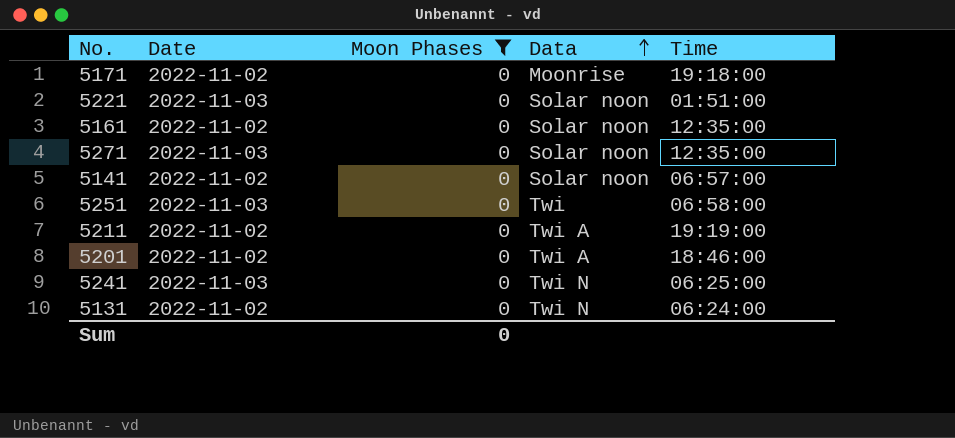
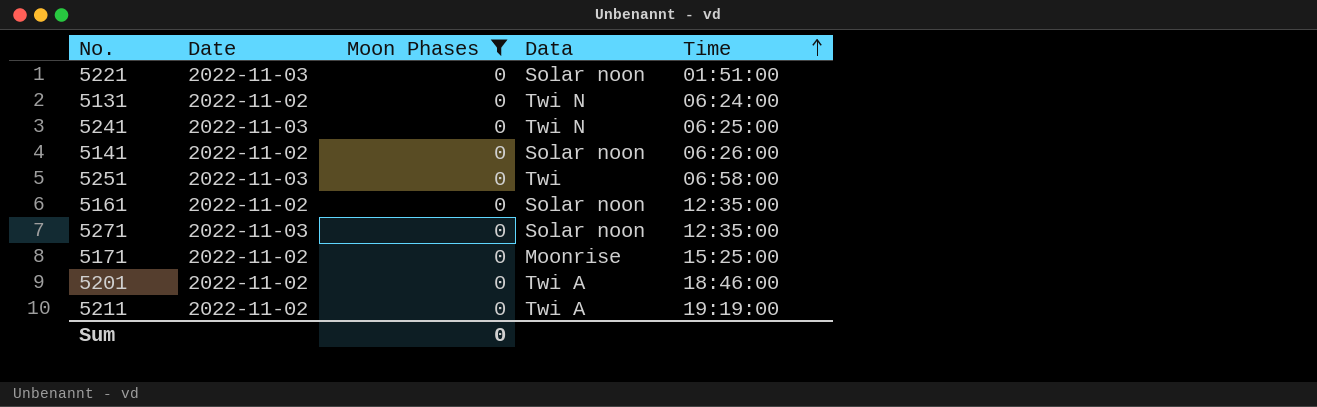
row order: Data ascending -> Time ascending
5141 | Time: 06:57:00 -> 06:26:00
5171 | Time: 19:18:00 -> 15:25:00

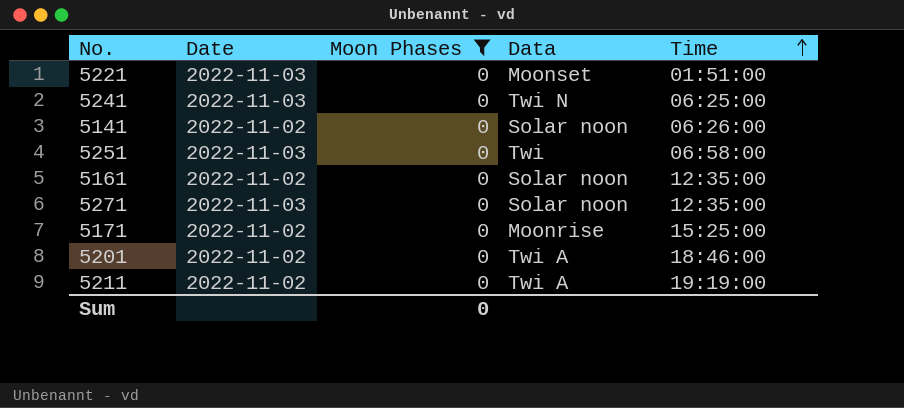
row 5131: 2022-11-02 | 0 | Twi N | 06:24:00 -> none
5221 | Data: Solar noon -> Moonset

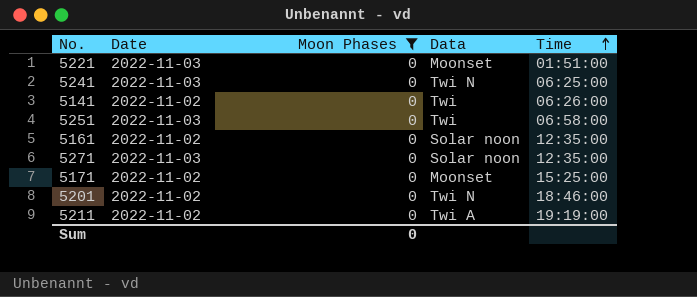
5141 | Data: Solar noon -> Twi
5171 | Data: Moonrise -> Moonset
5201 | Data: Twi A -> Twi N

